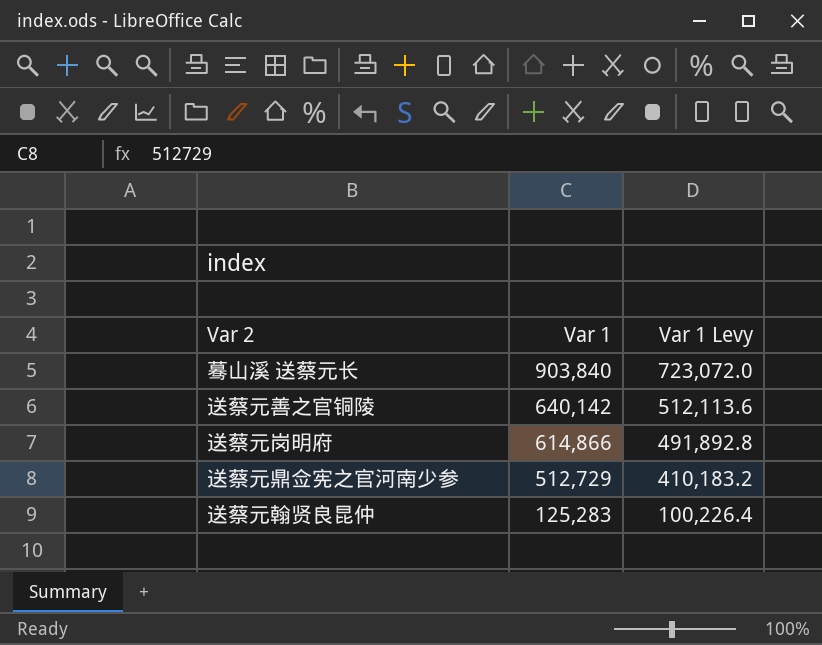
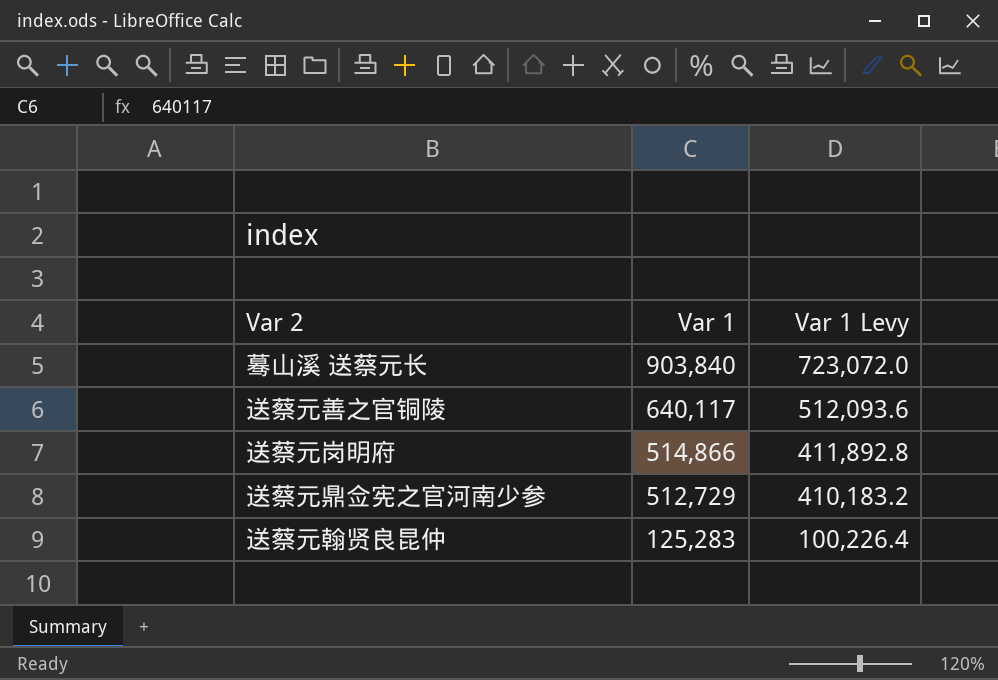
送蔡元善之官铜陵 | Var 1: 640,142 -> 640,117
送蔡元善之官铜陵 | Var 1 Levy: 512,113.6 -> 512,093.6
送蔡元岗明府 | Var 1: 614,866 -> 514,866
送蔡元岗明府 | Var 1 Levy: 491,892.8 -> 411,892.8

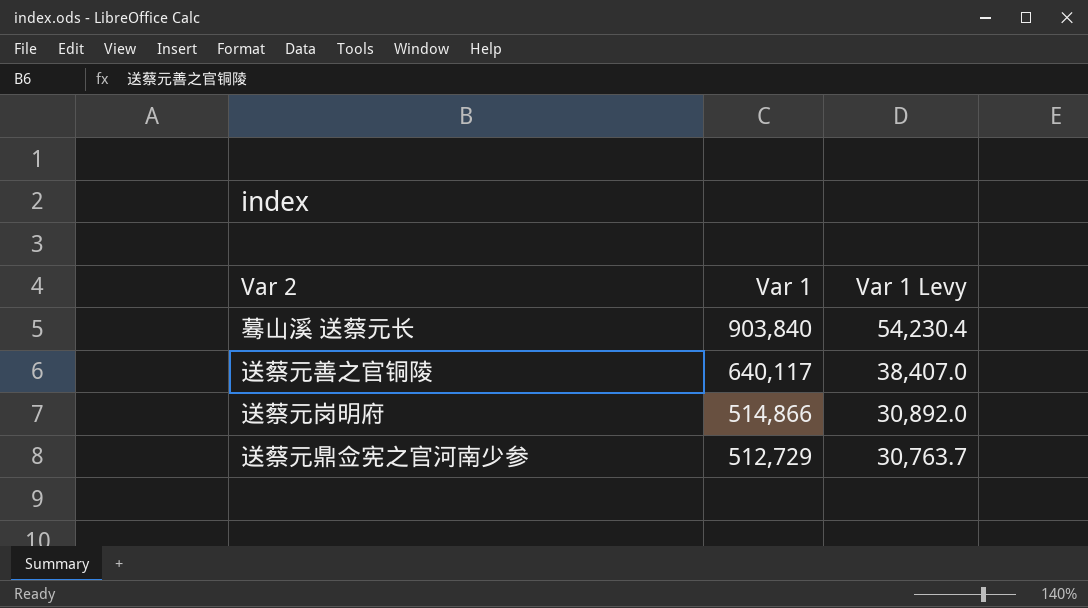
column Var 1 Levy | formula: [Var 1] * 0.8 -> [Var 1] * 0.06
row 送蔡元翰贤良昆仲: 125,283 | 100,226.4 -> none

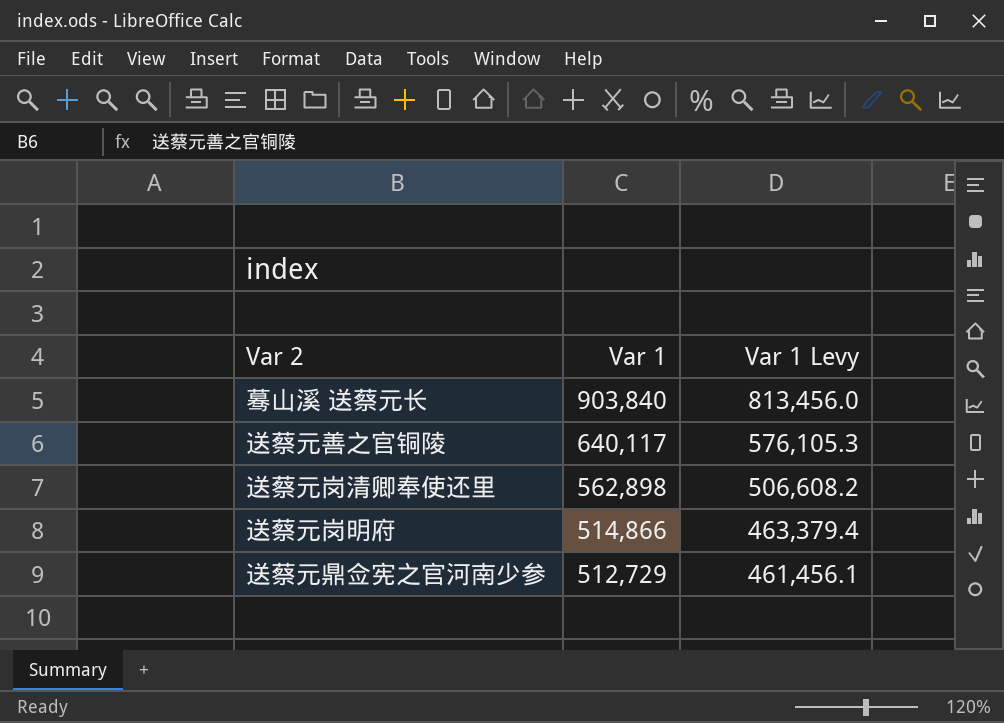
column Var 1 Levy | formula: [Var 1] * 0.06 -> [Var 1] * 0.9
row 送蔡元岗清卿奉使还里: none -> 562,898 | 506,608.2

